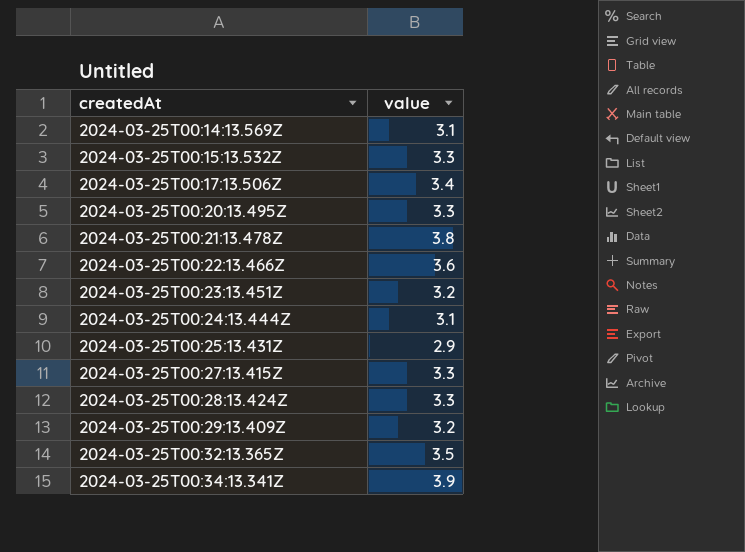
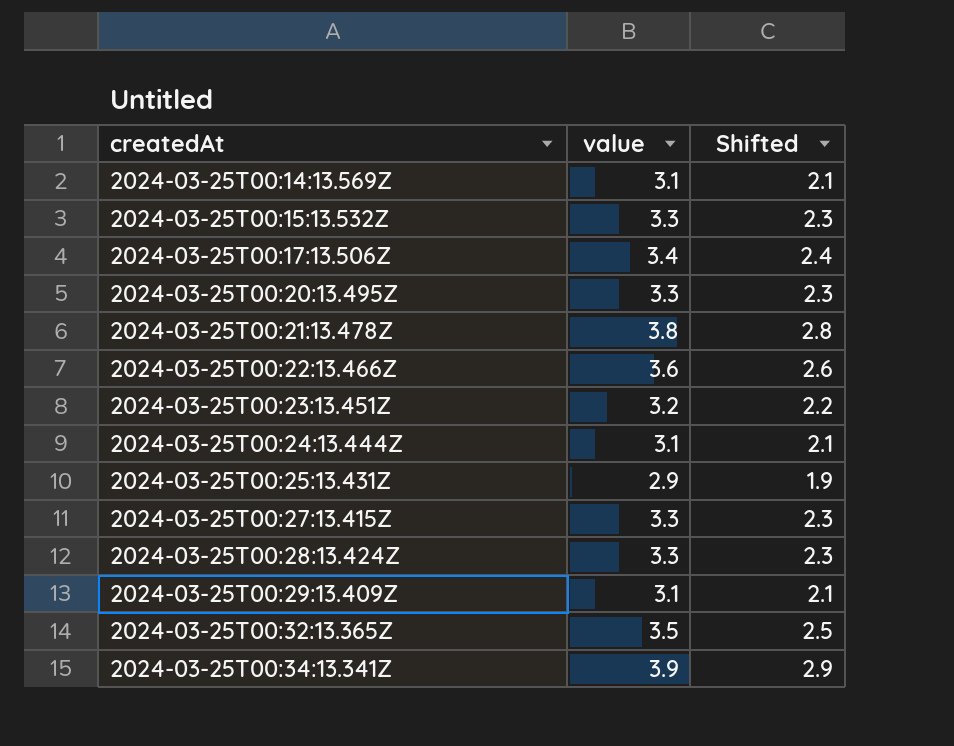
column Shifted | formula: none -> [value] - 1
2024-03-25T00:29:13.409Z | value: 3.2 -> 3.1

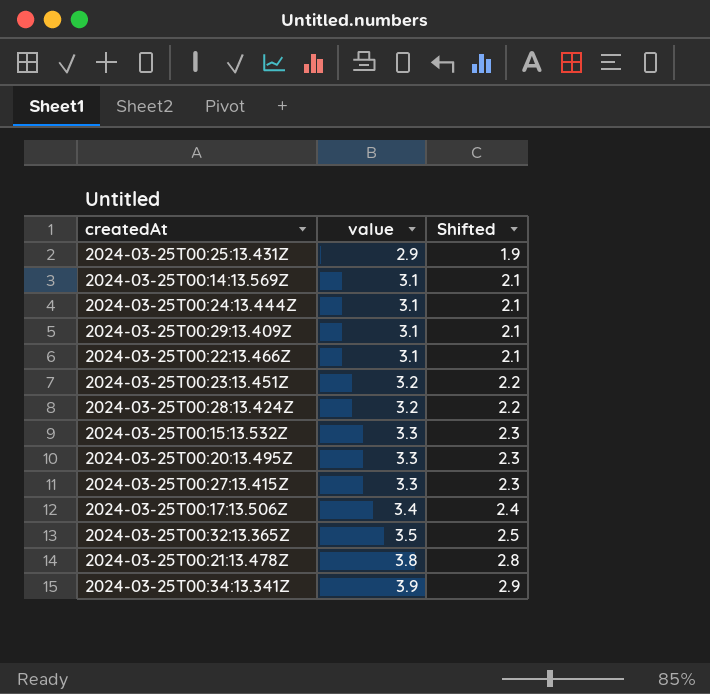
row order: createdAt ascending -> value ascending
2024-03-25T00:22:13.466Z | value: 3.6 -> 3.1
2024-03-25T00:22:13.466Z | Shifted: 2.6 -> 2.1
2024-03-25T00:28:13.424Z | value: 3.3 -> 3.2
2024-03-25T00:28:13.424Z | Shifted: 2.3 -> 2.2

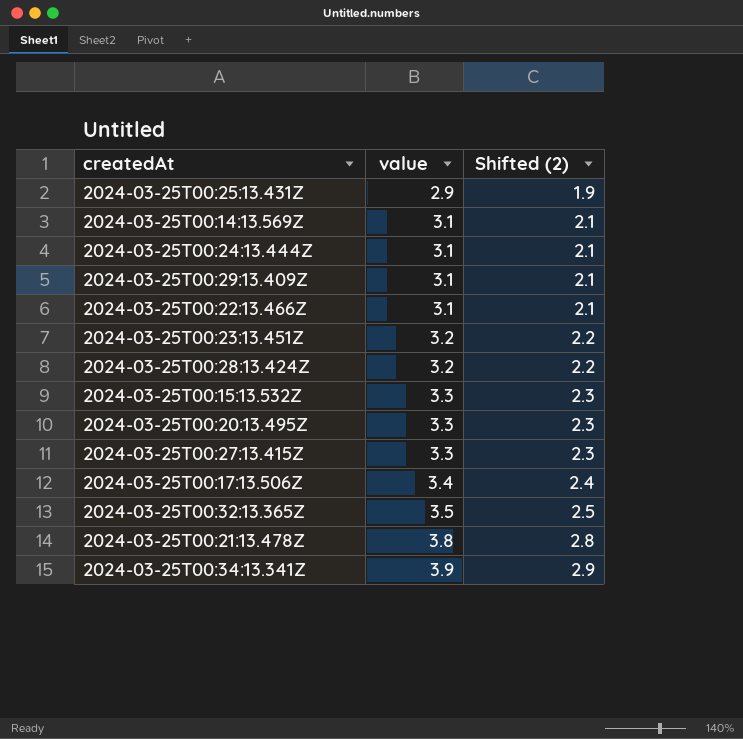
column name: Shifted -> Shifted (2)

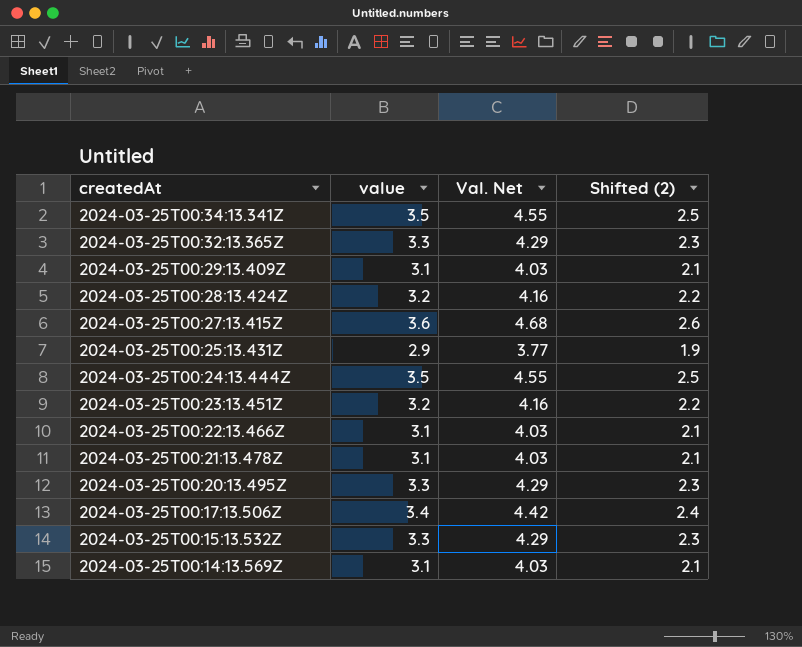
row order: value ascending -> createdAt descending
column Val. Net | formula: none -> [value] * 1.3
2024-03-25T00:34:13.341Z | value: 3.9 -> 3.5
2024-03-25T00:34:13.341Z | Shifted (2): 2.9 -> 2.5
2024-03-25T00:32:13.365Z | value: 3.5 -> 3.3
2024-03-25T00:32:13.365Z | Shifted (2): 2.5 -> 2.3
2024-03-25T00:27:13.415Z | value: 3.3 -> 3.6
2024-03-25T00:27:13.415Z | Shifted (2): 2.3 -> 2.6
2024-03-25T00:24:13.444Z | value: 3.1 -> 3.5
2024-03-25T00:24:13.444Z | Shifted (2): 2.1 -> 2.5
2024-03-25T00:21:13.478Z | value: 3.8 -> 3.1
2024-03-25T00:21:13.478Z | Shifted (2): 2.8 -> 2.1

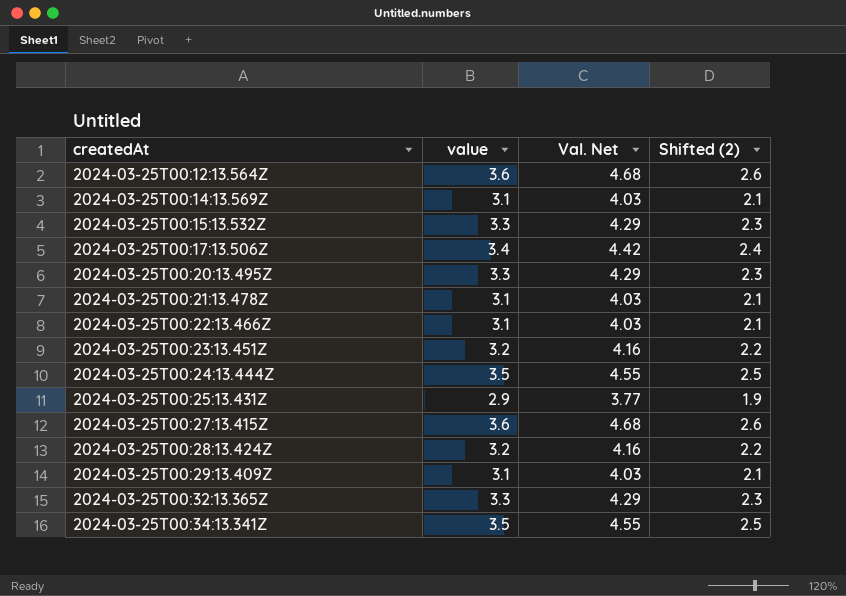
row order: createdAt descending -> createdAt ascending
row 2024-03-25T00:12:13.564Z: none -> 3.6 | 4.68 | 2.6

